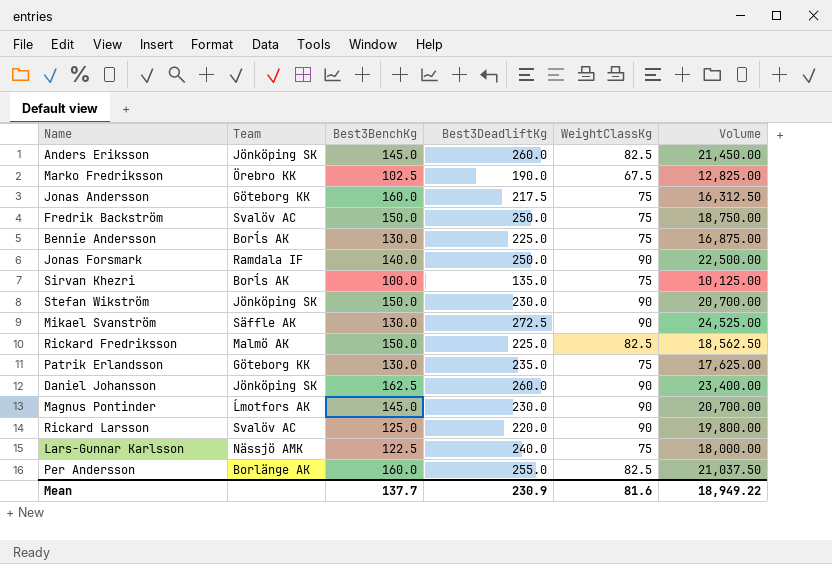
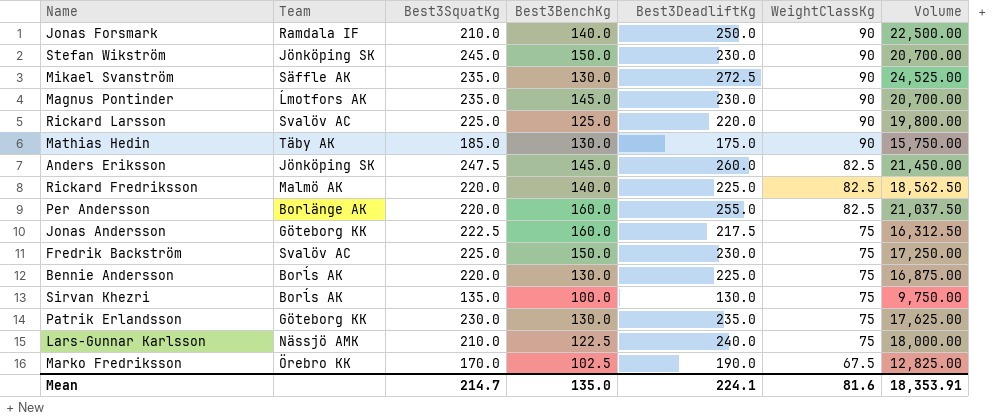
row order: none -> WeightClassKg descending
column Best3SquatKg | position: none -> 3
row Daniel Johansson: Jönköping SK | 162.5 | 260.0 | 90 | 23,400.00 -> none
row Mathias Hedin: none -> Täby AK | 185.0 | 130.0 | 175.0 | 90 | 15,750.00
Rickard Fredriksson | Best3BenchKg: 150.0 -> 140.0
Fredrik Backström | Best3DeadliftKg: 250.0 -> 230.0
Fredrik Backström | Volume: 18,750.00 -> 17,250.00
Sirvan Khezri | Best3DeadliftKg: 135.0 -> 130.0
Sirvan Khezri | Volume: 10,125.00 -> 9,750.00
Mean | Best3BenchKg: 137.7 -> 135.0
Mean | Best3DeadliftKg: 230.9 -> 224.1
Mean | Volume: 18,949.22 -> 18,353.91

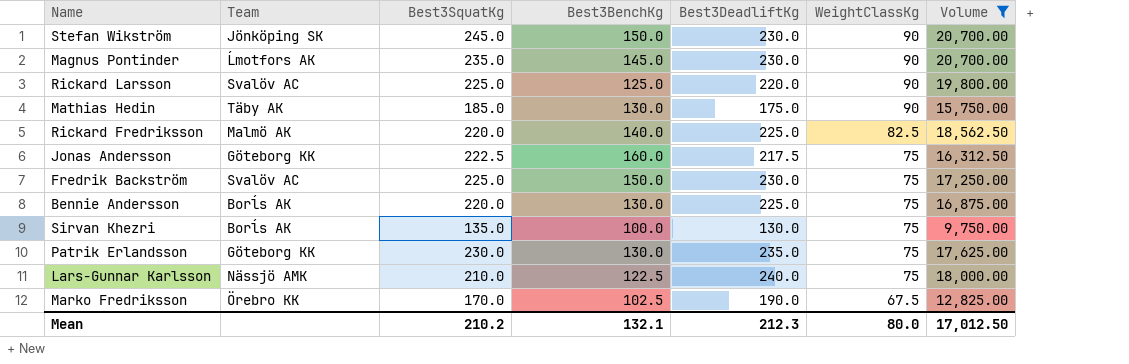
filter: none -> Volume <= 20,700.00
Mean | Best3SquatKg: 214.7 -> 210.2
Mean | Best3BenchKg: 135.0 -> 132.1
Mean | Best3DeadliftKg: 224.1 -> 212.3
Mean | WeightClassKg: 81.6 -> 80.0
Mean | Volume: 18,353.91 -> 17,012.50

